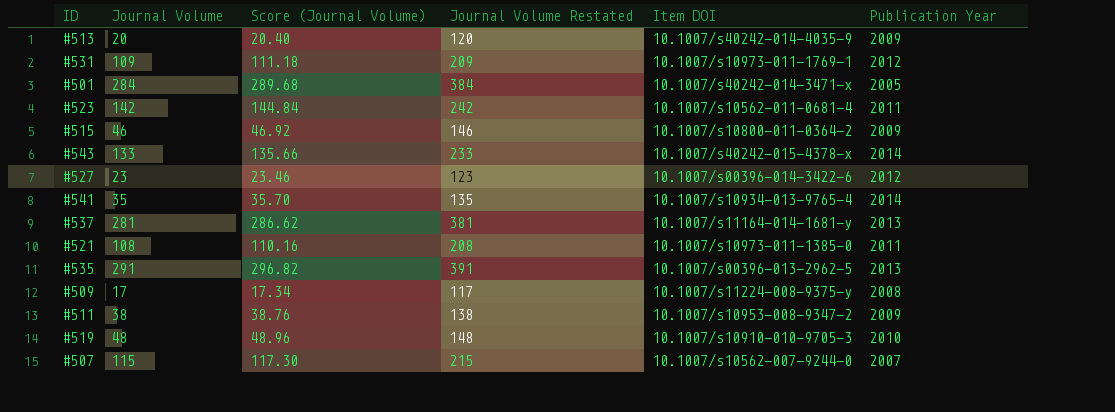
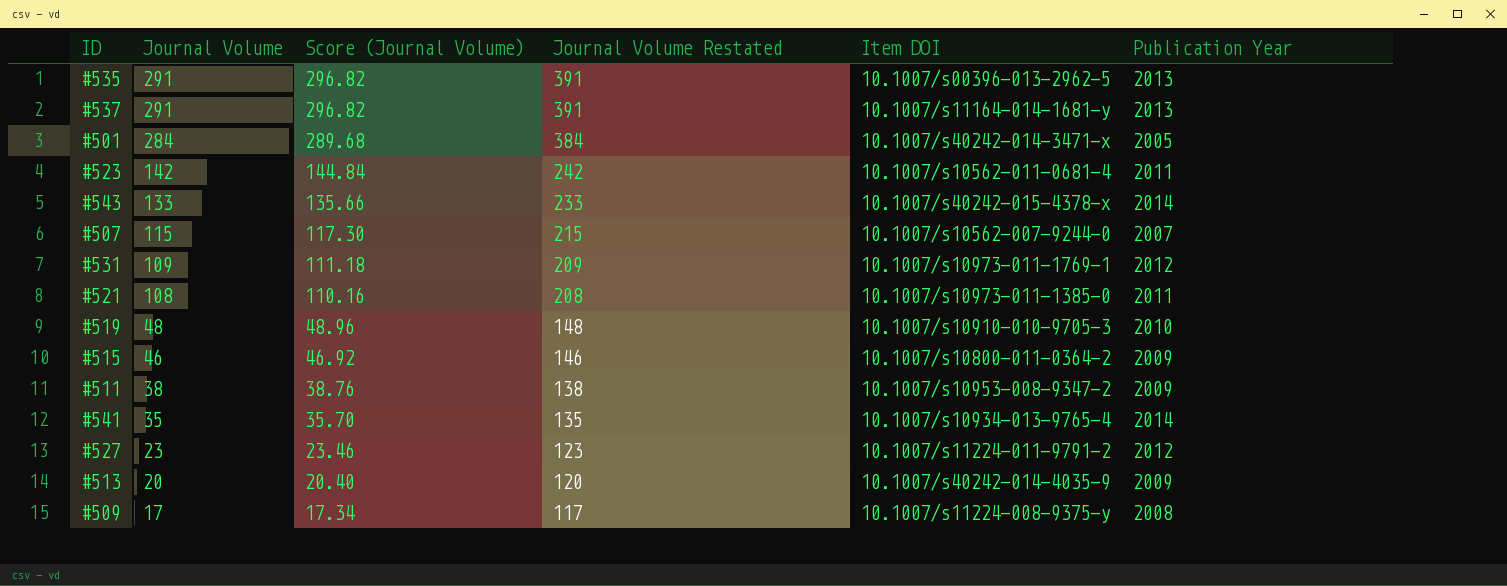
row order: none -> Journal Volume descending
#537 | Journal Volume: 281 -> 291
#537 | Score (Journal Volume): 286.62 -> 296.82
#537 | Journal Volume Restated: 381 -> 391
#527 | Item DOI: 10.1007/s00396-014-3422-6 -> 10.1007/s11224-011-9791-2

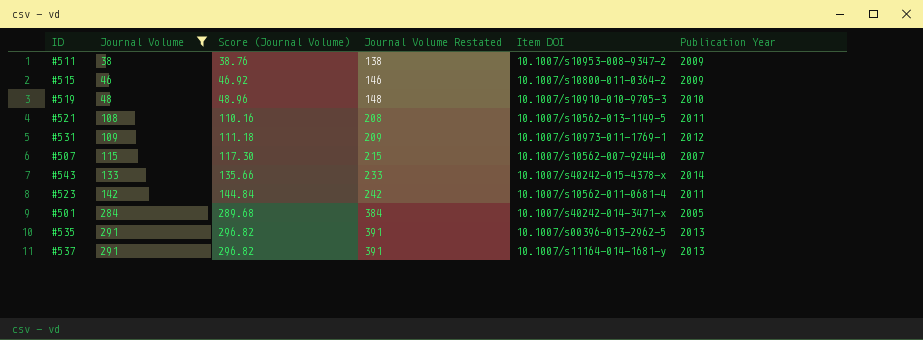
filter: none -> Journal Volume >= 38
row order: Journal Volume descending -> Journal Volume ascending
#521 | Item DOI: 10.1007/s10973-011-1385-0 -> 10.1007/s10562-013-1149-5

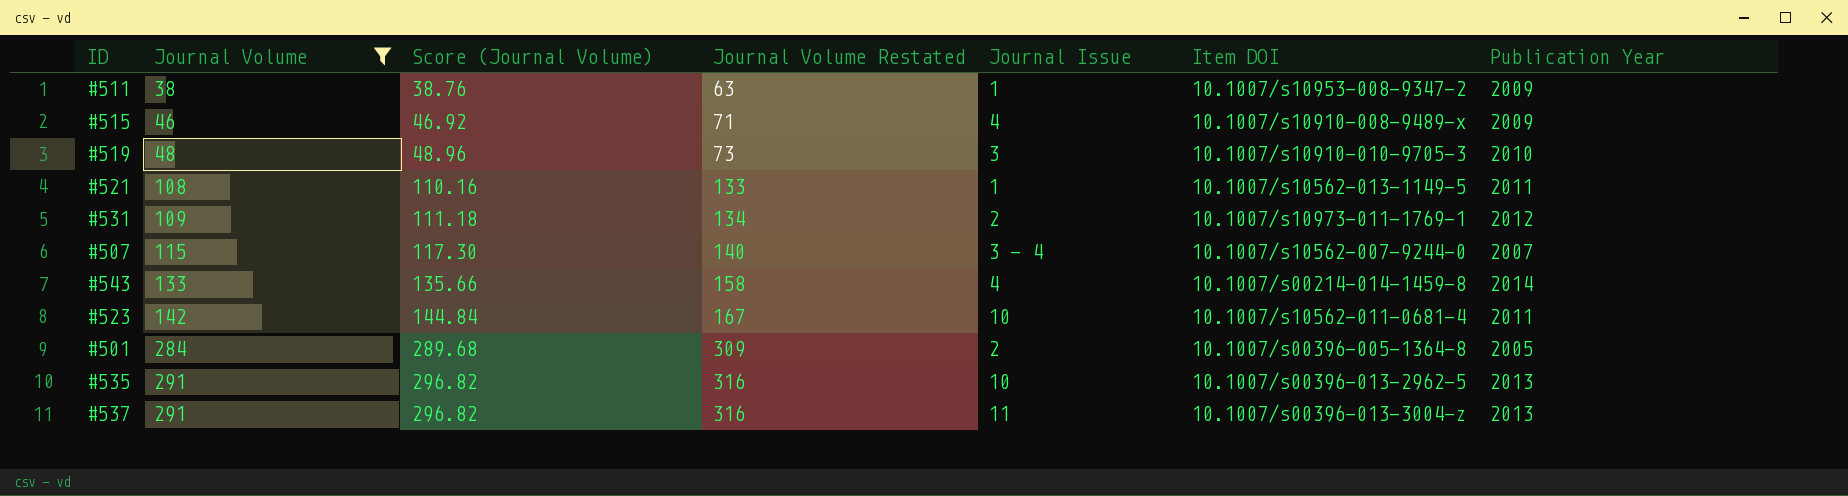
column Journal Volume Restated | formula: [Journal Volume] + 100 -> [Journal Volume] + 25
column Journal Issue | position: none -> 5
#515 | Item DOI: 10.1007/s10800-011-0364-2 -> 10.1007/s10910-008-9489-x
#543 | Item DOI: 10.1007/s40242-015-4378-x -> 10.1007/s00214-014-1459-8
#501 | Item DOI: 10.1007/s40242-014-3471-x -> 10.1007/s00396-005-1364-8
#537 | Item DOI: 10.1007/s11164-014-1681-y -> 10.1007/s00396-013-3004-z

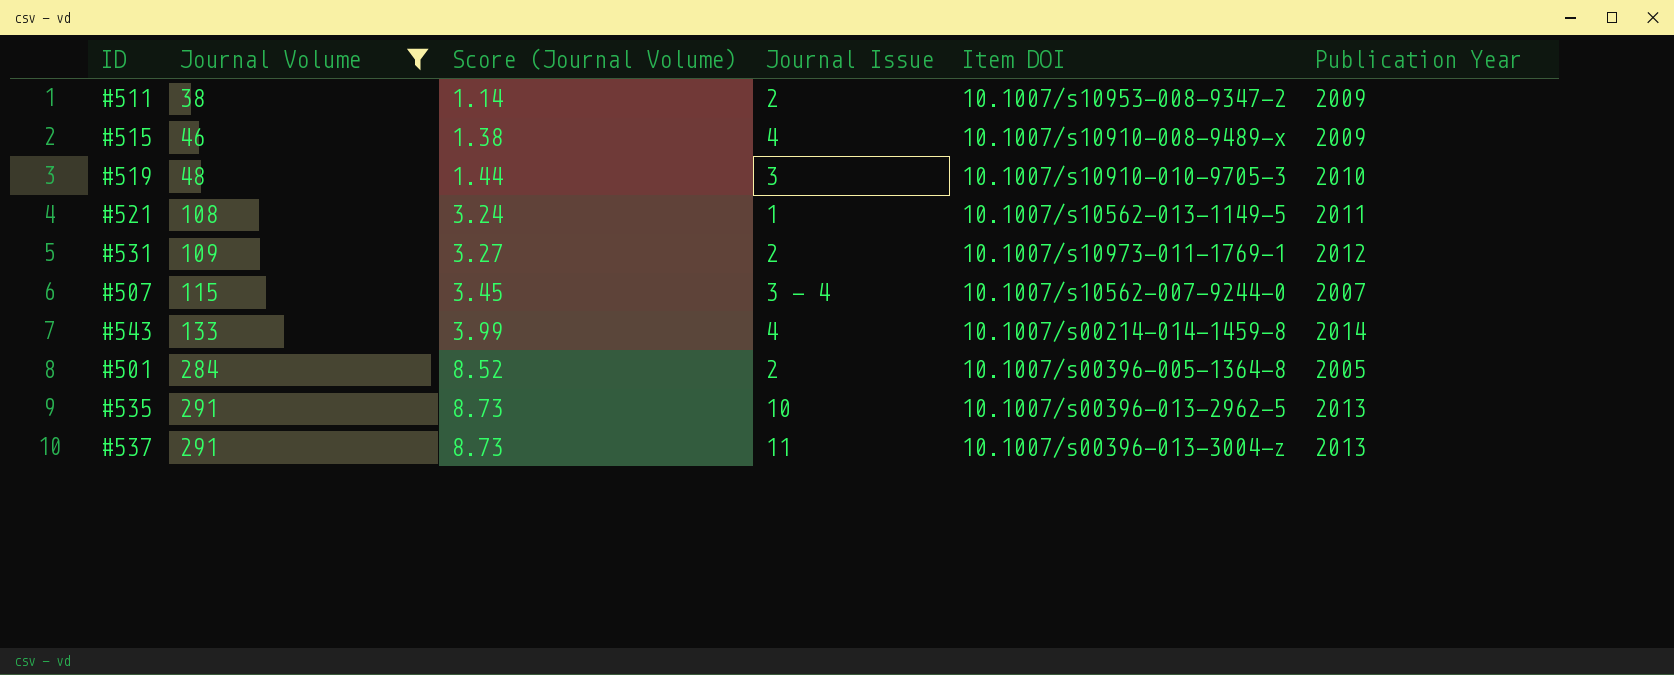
column Journal Volume Restated | formula: [Journal Volume] + 25 -> none
column Score (Journal Volume) | formula: [Journal Volume] * 1.02 -> [Journal Volume] * 0.03
row #523: 142 | 144.84 | 167 | 10 | 10.1007/s10562-011-0681-4 | 2011 -> none
#511 | Journal Issue: 1 -> 2

